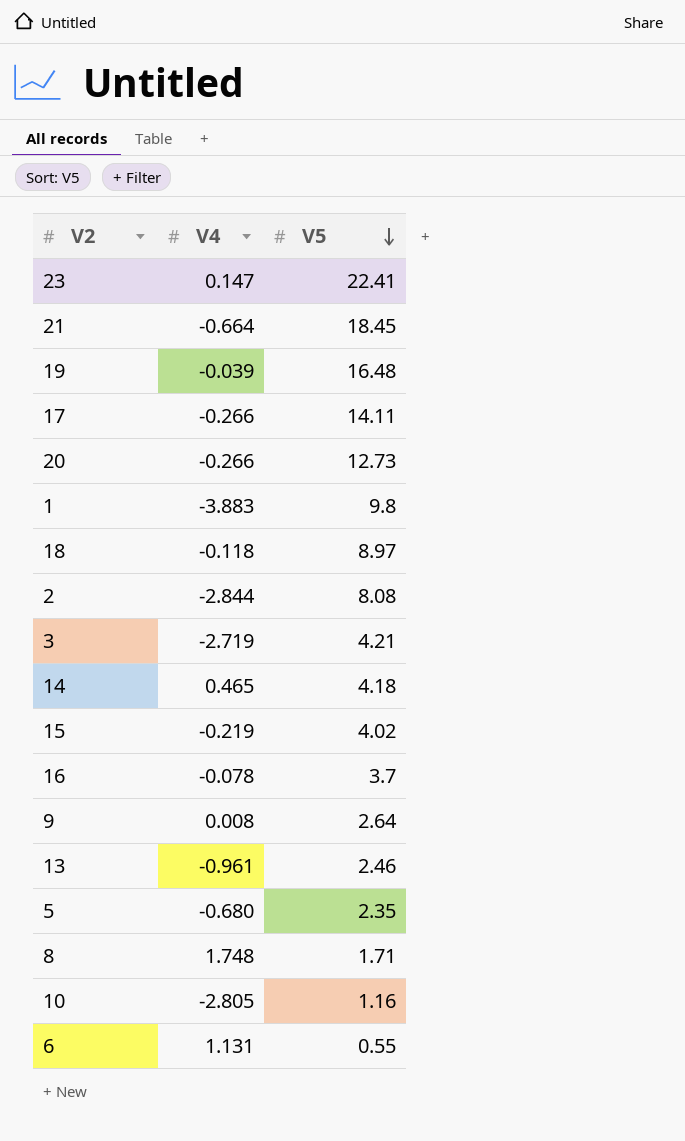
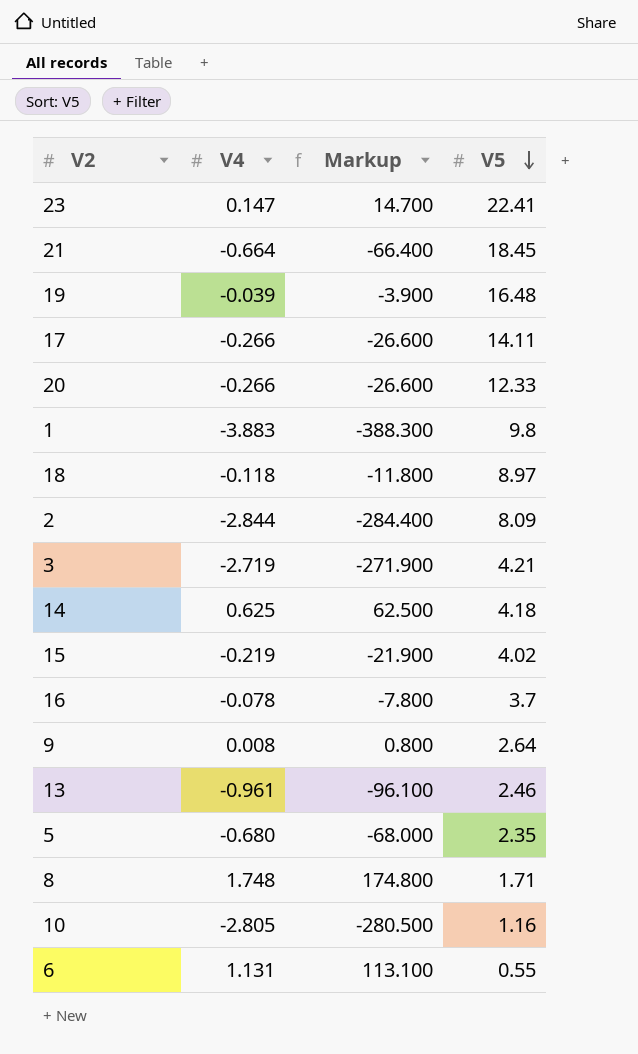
column Markup | formula: none -> [V4] * 100
20 | V5: 12.73 -> 12.33
2 | V5: 8.08 -> 8.09
14 | V4: 0.465 -> 0.625

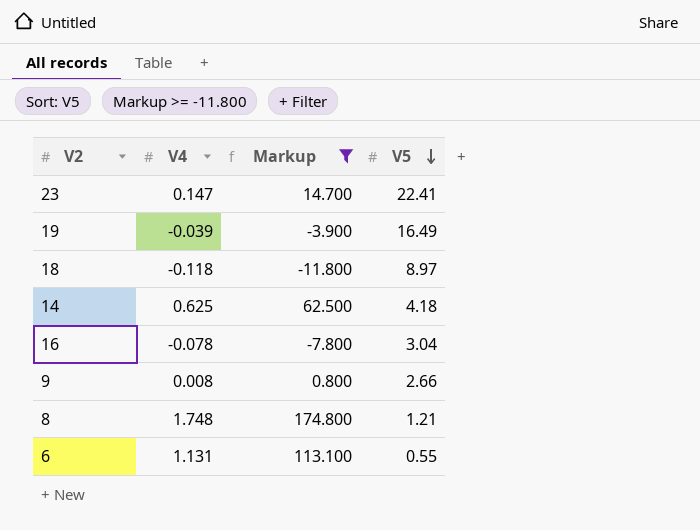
filter: none -> Markup >= -11.800
19 | V5: 16.48 -> 16.49
16 | V5: 3.7 -> 3.04
9 | V5: 2.64 -> 2.66
8 | V5: 1.71 -> 1.21

